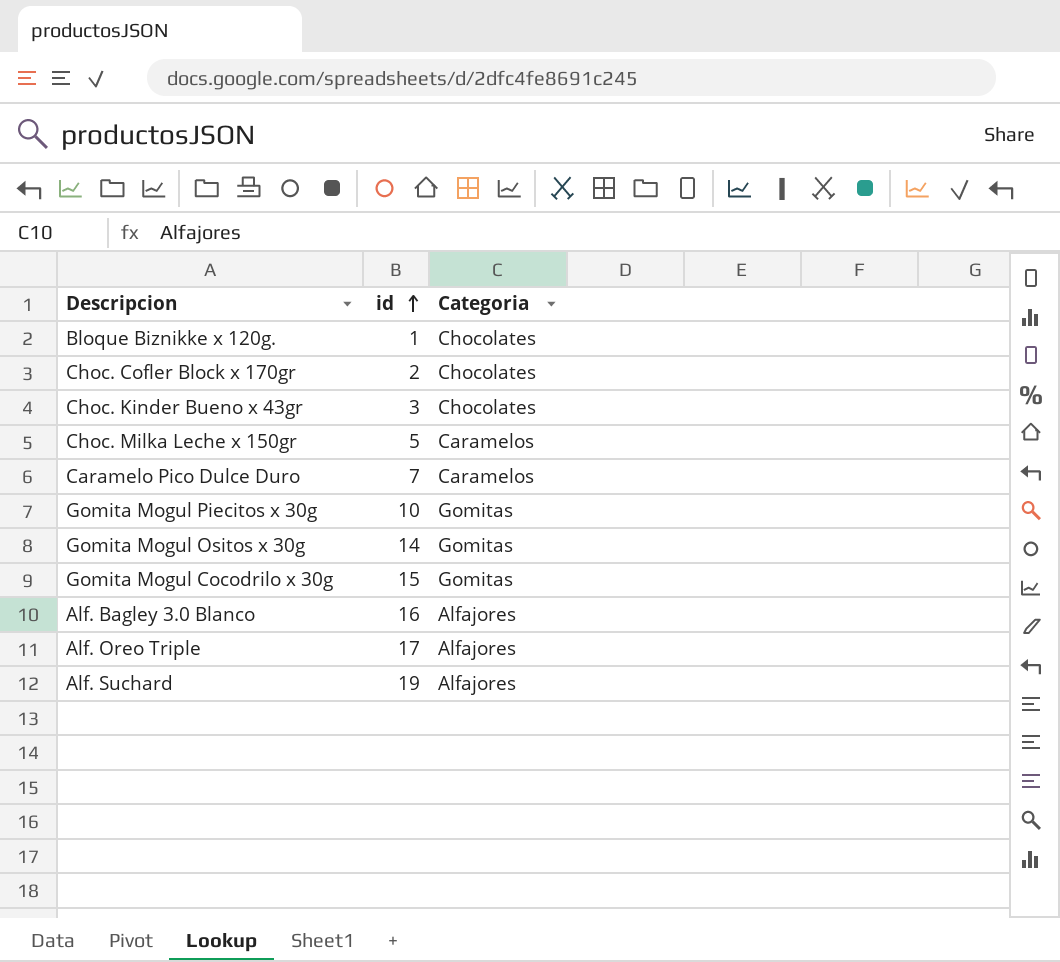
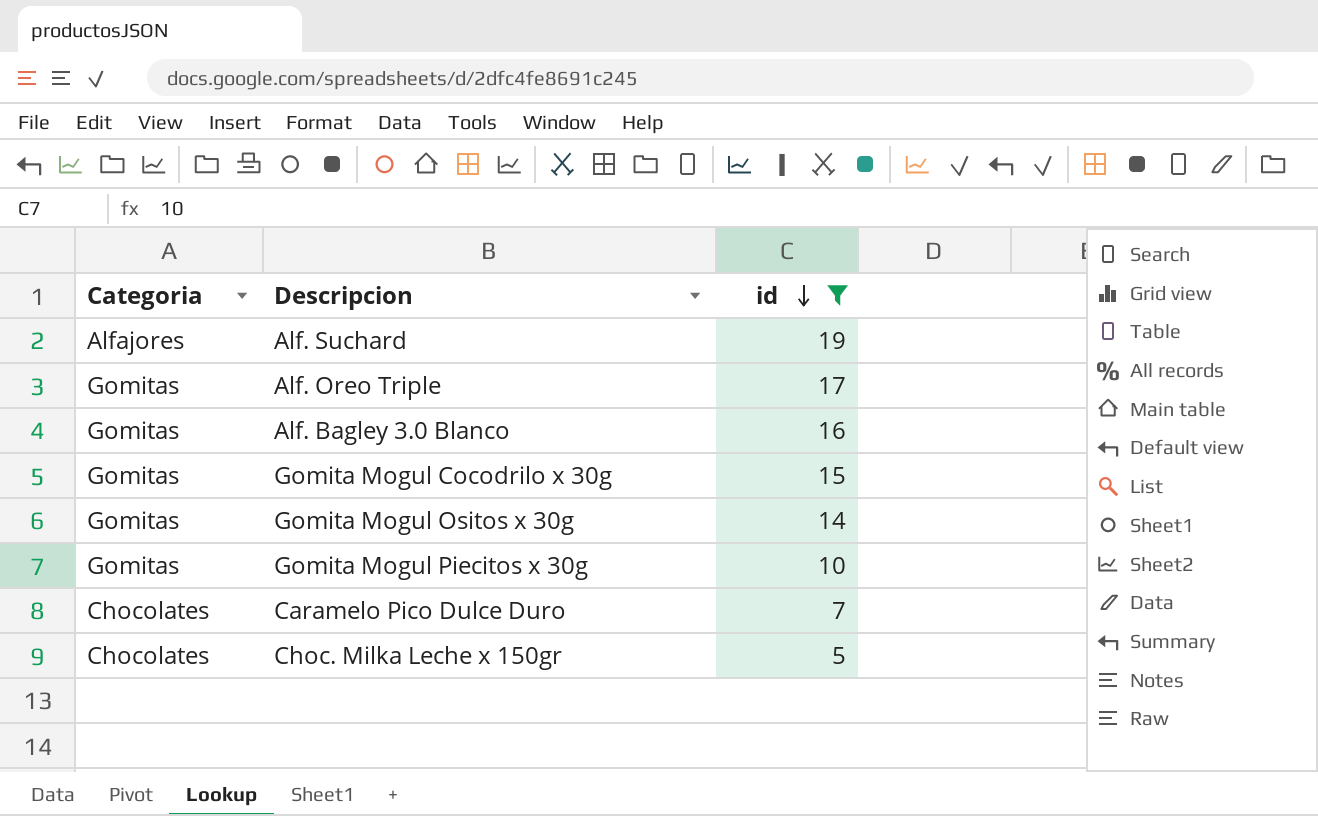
filter: none -> id >= 5
row order: id ascending -> id descending
column Categoria | position: 3 -> 1
Alf. Oreo Triple | Categoria: Alfajores -> Gomitas
Alf. Bagley 3.0 Blanco | Categoria: Alfajores -> Gomitas
Caramelo Pico Dulce Duro | Categoria: Caramelos -> Chocolates
Choc. Milka Leche x 150gr | Categoria: Caramelos -> Chocolates

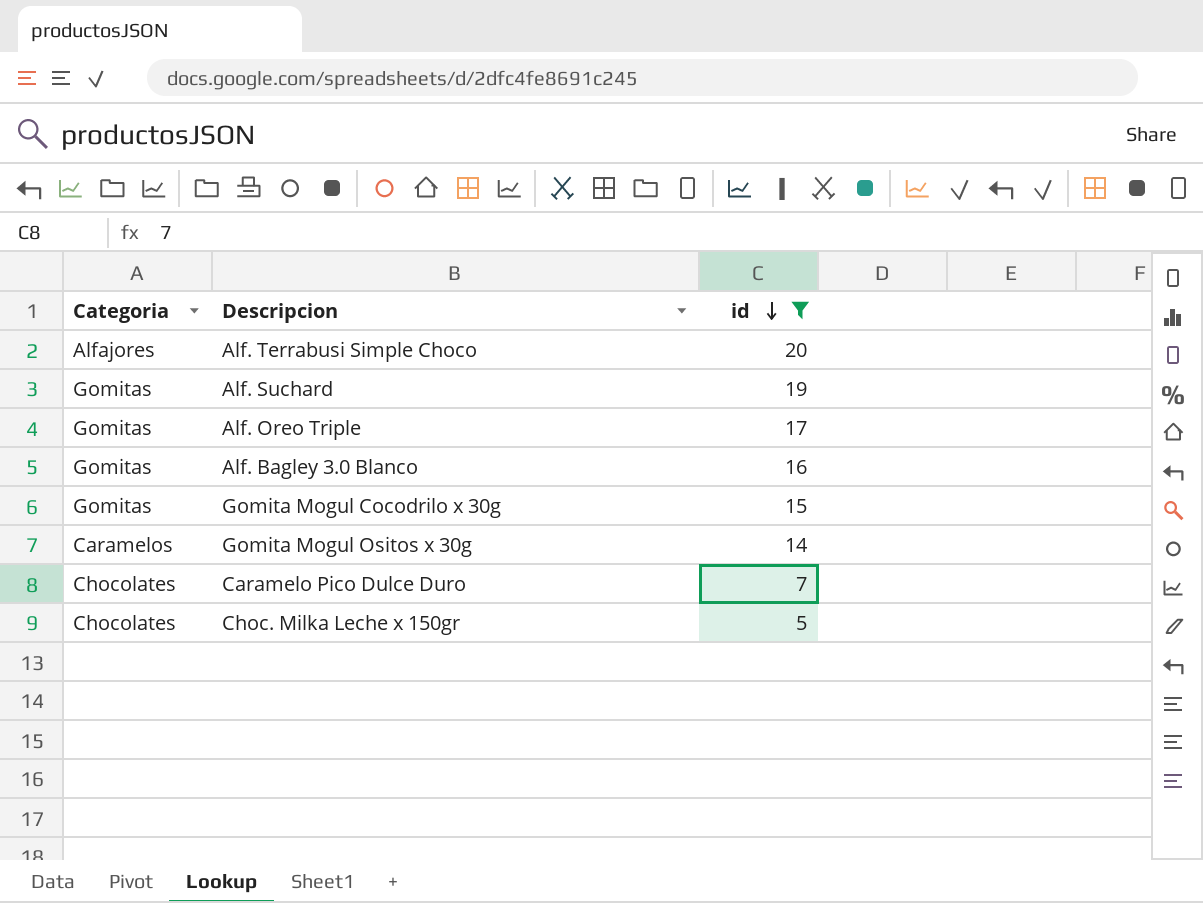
row Gomita Mogul Piecitos x 30g: Gomitas | 10 -> none
row Alf. Terrabusi Simple Choco: none -> Alfajores | 20
Alf. Suchard | Categoria: Alfajores -> Gomitas
Gomita Mogul Ositos x 30g | Categoria: Gomitas -> Caramelos

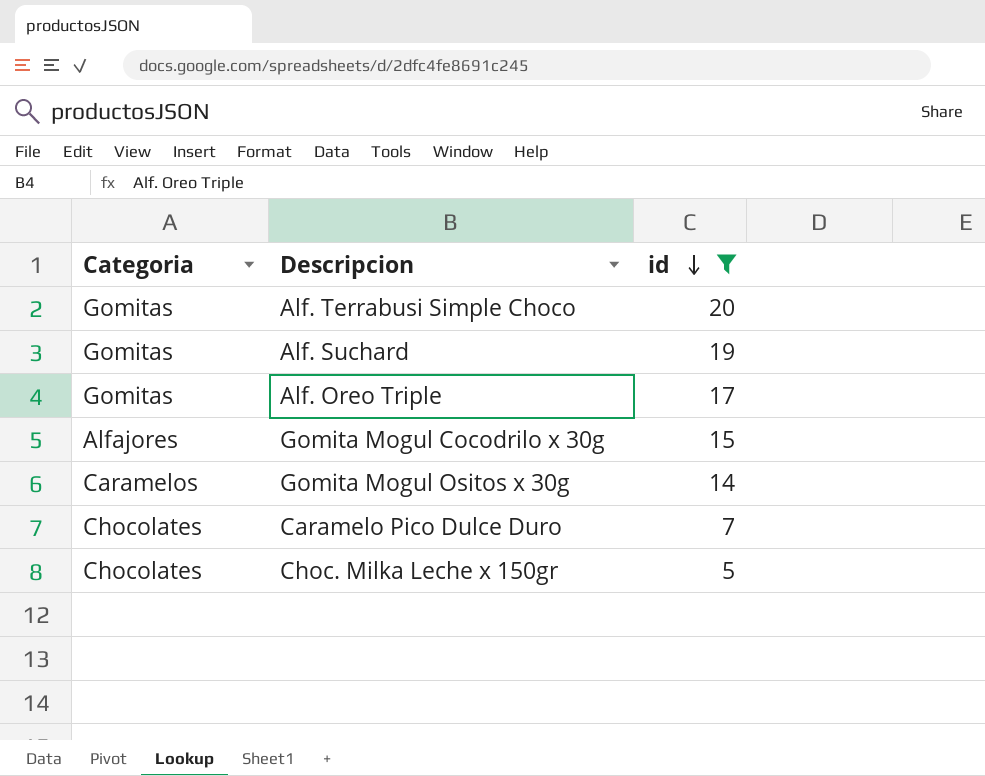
row Alf. Bagley 3.0 Blanco: Gomitas | 16 -> none
Alf. Terrabusi Simple Choco | Categoria: Alfajores -> Gomitas
Gomita Mogul Cocodrilo x 30g | Categoria: Gomitas -> Alfajores

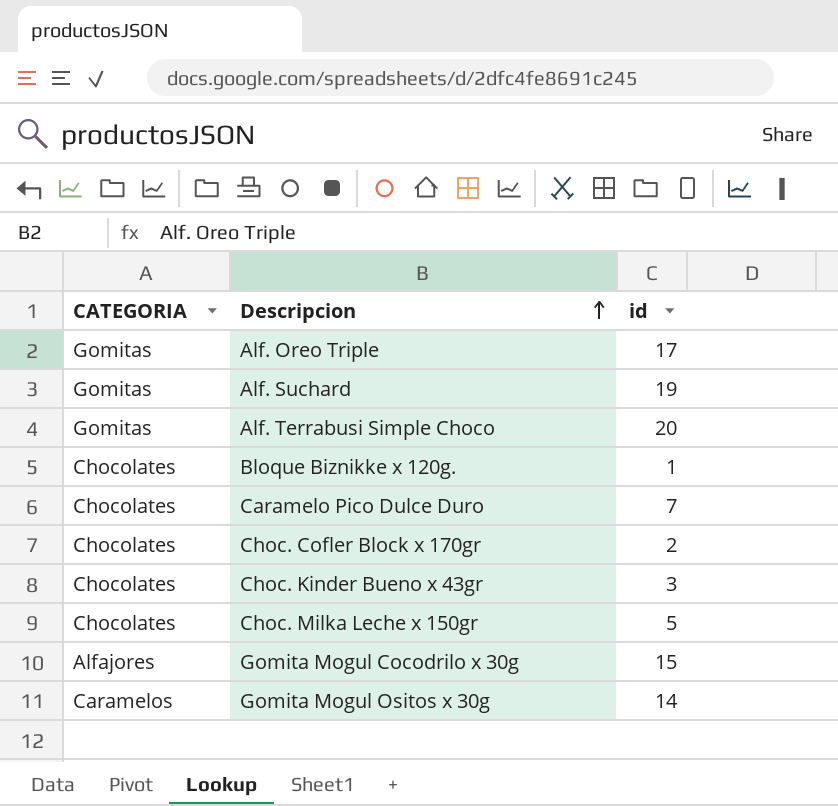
filter: id >= 5 -> none
row order: id descending -> Descripcion ascending
column name: Categoria -> CATEGORIA

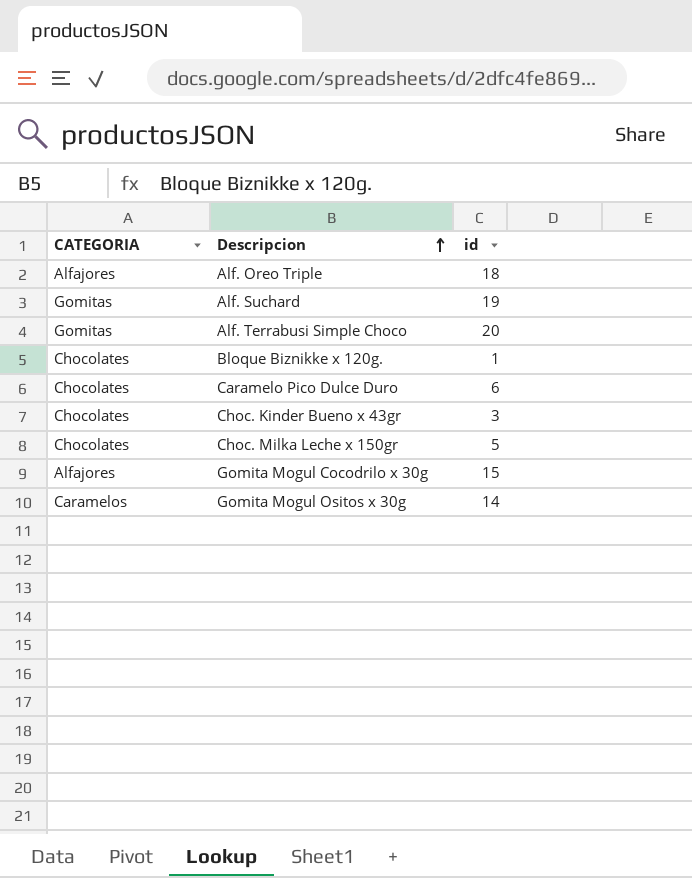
row Choc. Cofler Block x 170gr: Chocolates | 2 -> none
Alf. Oreo Triple | CATEGORIA: Gomitas -> Alfajores
Alf. Oreo Triple | id: 17 -> 18
Caramelo Pico Dulce Duro | id: 7 -> 6

